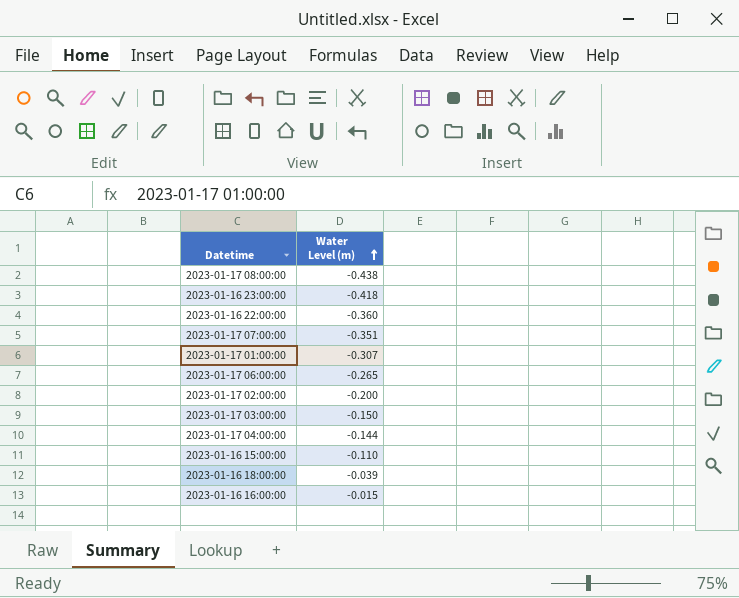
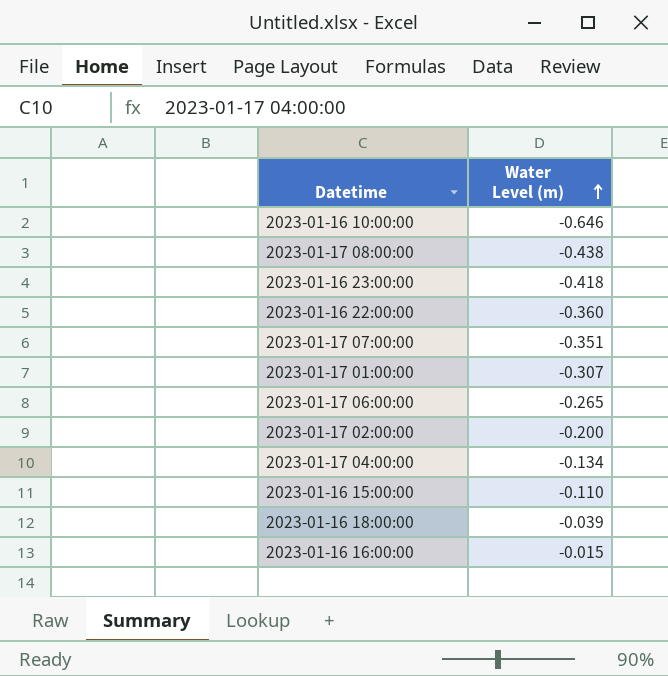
row 2023-01-17 03:00:00: -0.150 -> none
row 2023-01-16 10:00:00: none -> -0.646
2023-01-17 04:00:00 | Water Level (m): -0.144 -> -0.134

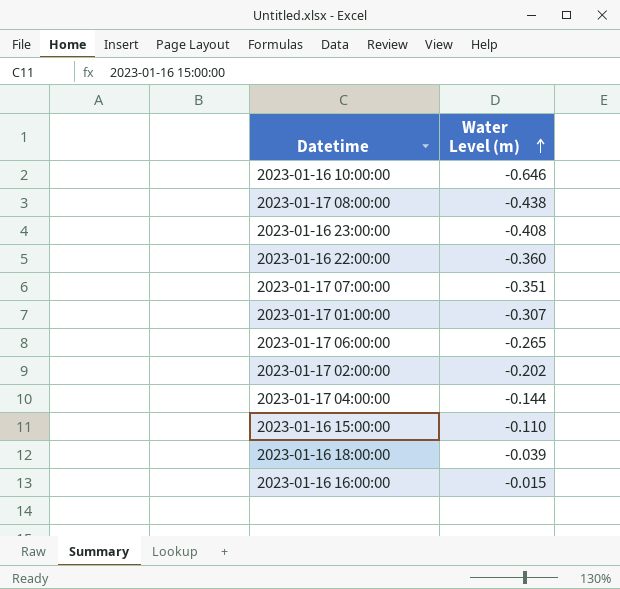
2023-01-16 23:00:00 | Water Level (m): -0.418 -> -0.408
2023-01-17 02:00:00 | Water Level (m): -0.200 -> -0.202
2023-01-17 04:00:00 | Water Level (m): -0.134 -> -0.144

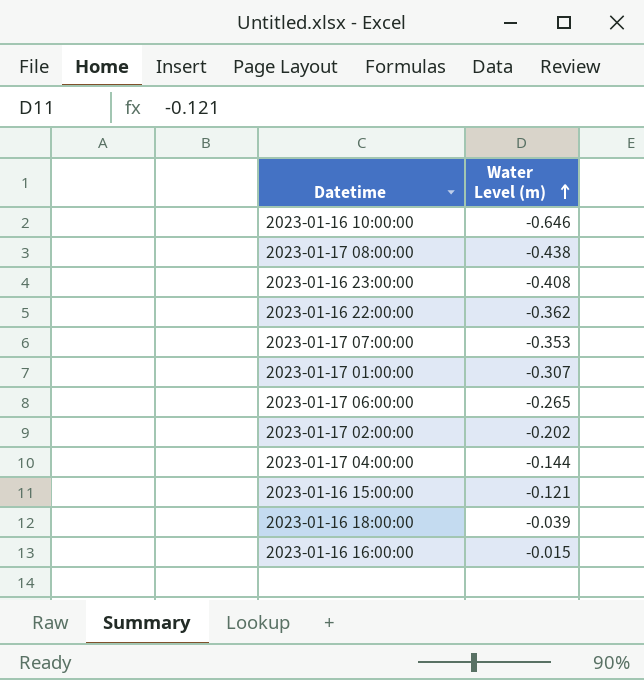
2023-01-16 22:00:00 | Water Level (m): -0.360 -> -0.362
2023-01-17 07:00:00 | Water Level (m): -0.351 -> -0.353
2023-01-16 15:00:00 | Water Level (m): -0.110 -> -0.121

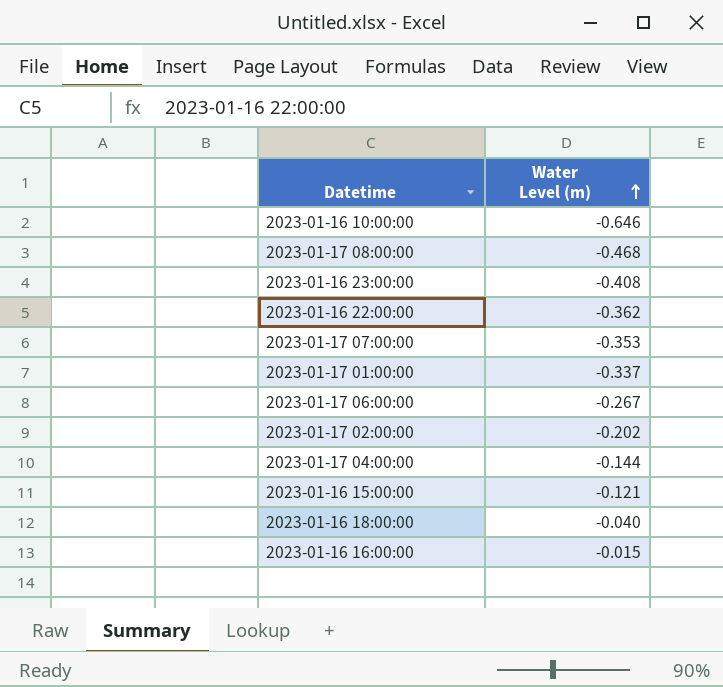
2023-01-17 08:00:00 | Water Level (m): -0.438 -> -0.468
2023-01-17 01:00:00 | Water Level (m): -0.307 -> -0.337
2023-01-17 06:00:00 | Water Level (m): -0.265 -> -0.267
2023-01-16 18:00:00 | Water Level (m): -0.039 -> -0.040

